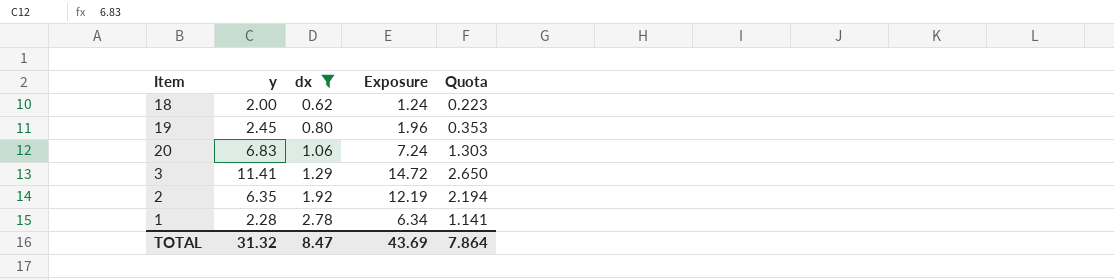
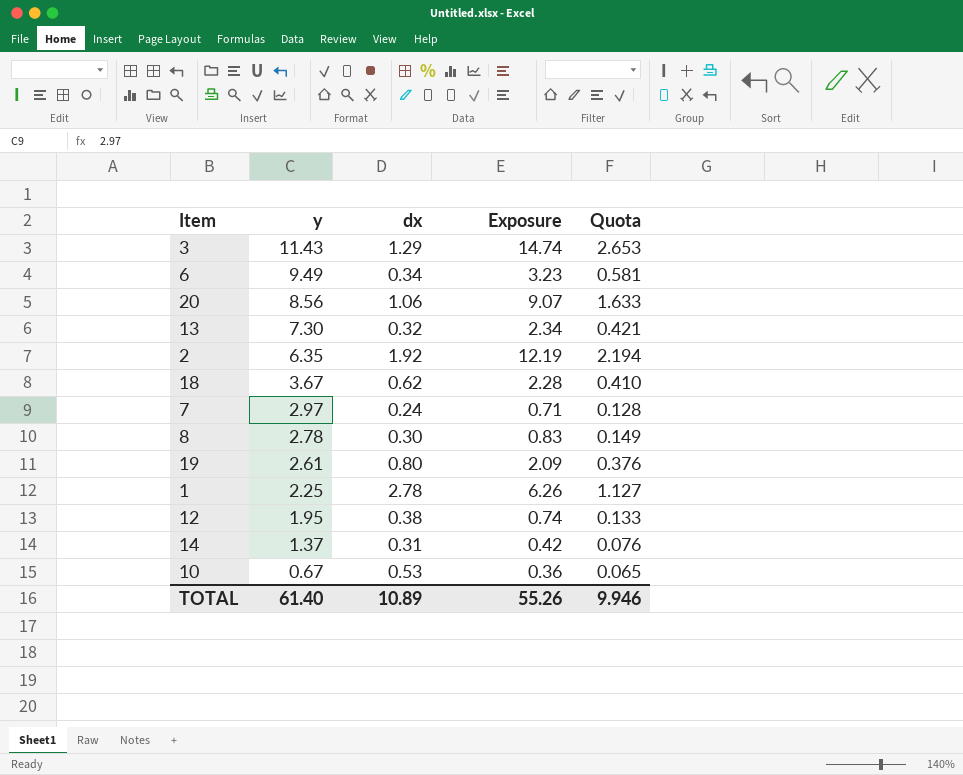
filter: dx >= 0.62 -> none
row order: dx ascending -> y descending
3 | y: 11.41 -> 11.43
3 | Exposure: 14.72 -> 14.74
3 | Quota: 2.650 -> 2.653
20 | y: 6.83 -> 8.56
20 | Exposure: 7.24 -> 9.07
20 | Quota: 1.303 -> 1.633
18 | y: 2.00 -> 3.67
18 | Exposure: 1.24 -> 2.28
18 | Quota: 0.223 -> 0.410
19 | y: 2.45 -> 2.61
19 | Exposure: 1.96 -> 2.09
19 | Quota: 0.353 -> 0.376
1 | y: 2.28 -> 2.25
1 | Exposure: 6.34 -> 6.26
1 | Quota: 1.141 -> 1.127
TOTAL | y: 31.32 -> 61.40
TOTAL | dx: 8.47 -> 10.89
TOTAL | Exposure: 43.69 -> 55.26
TOTAL | Quota: 7.864 -> 9.946

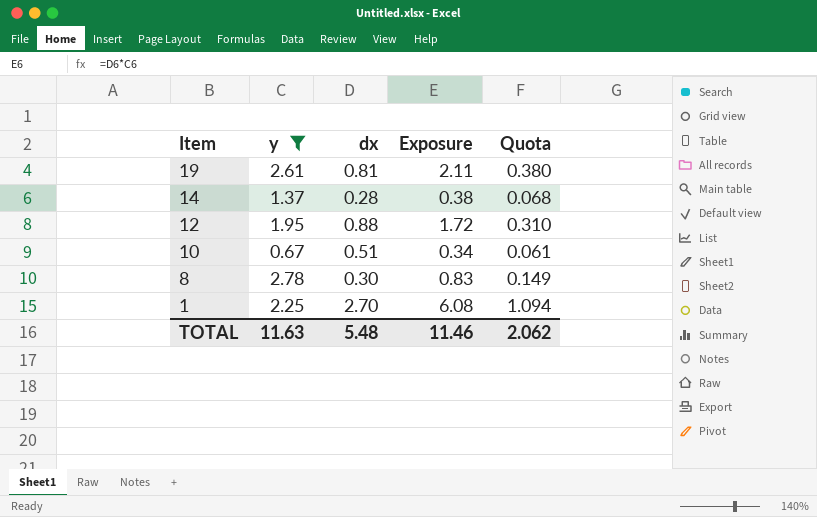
filter: none -> y <= 2.78
row order: y descending -> Item descending
19 | dx: 0.80 -> 0.81
19 | Exposure: 2.09 -> 2.11
19 | Quota: 0.376 -> 0.380
14 | dx: 0.31 -> 0.28
14 | Exposure: 0.42 -> 0.38
14 | Quota: 0.076 -> 0.068
12 | dx: 0.38 -> 0.88
12 | Exposure: 0.74 -> 1.72
12 | Quota: 0.133 -> 0.310
10 | dx: 0.53 -> 0.51
10 | Exposure: 0.36 -> 0.34
10 | Quota: 0.065 -> 0.061
1 | dx: 2.78 -> 2.70
1 | Exposure: 6.26 -> 6.08
1 | Quota: 1.127 -> 1.094
TOTAL | y: 61.40 -> 11.63
TOTAL | dx: 10.89 -> 5.48
TOTAL | Exposure: 55.26 -> 11.46
TOTAL | Quota: 9.946 -> 2.062

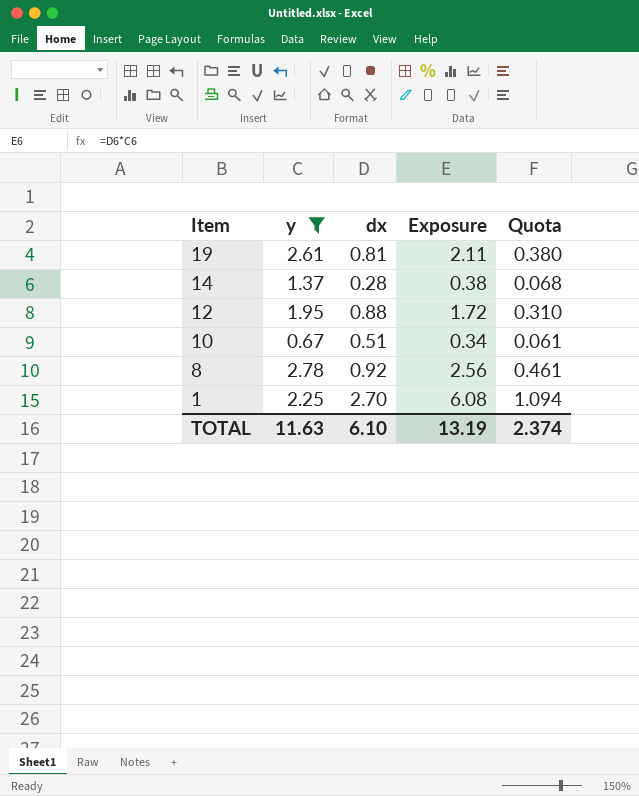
8 | dx: 0.30 -> 0.92
8 | Exposure: 0.83 -> 2.56
8 | Quota: 0.149 -> 0.461
TOTAL | dx: 5.48 -> 6.10
TOTAL | Exposure: 11.46 -> 13.19
TOTAL | Quota: 2.062 -> 2.374

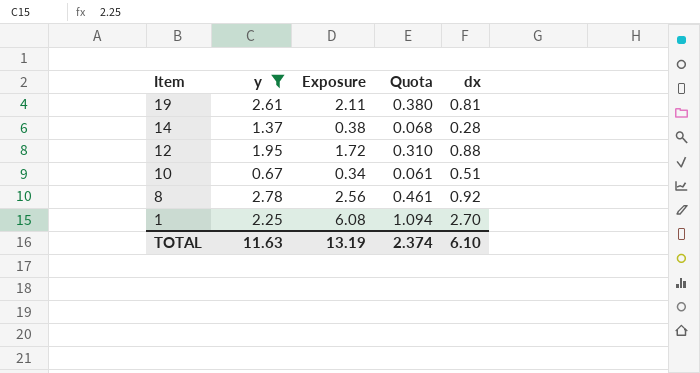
column dx | position: 3 -> 5

